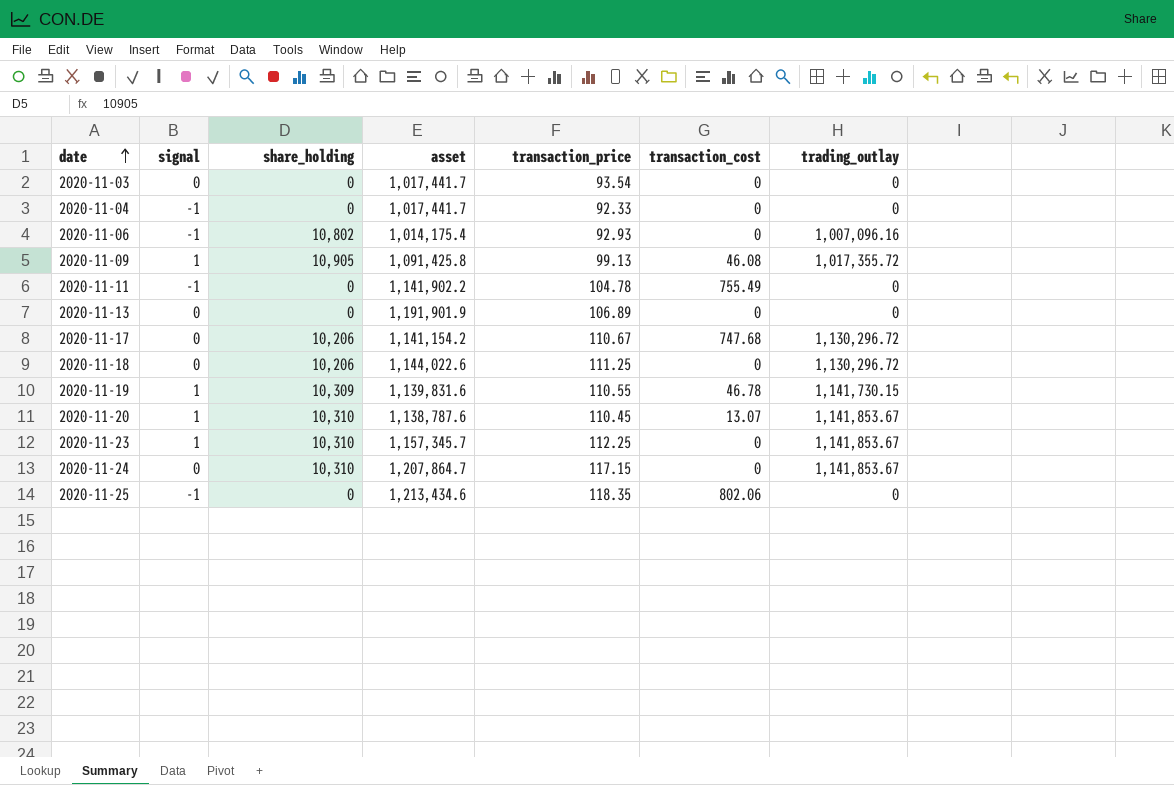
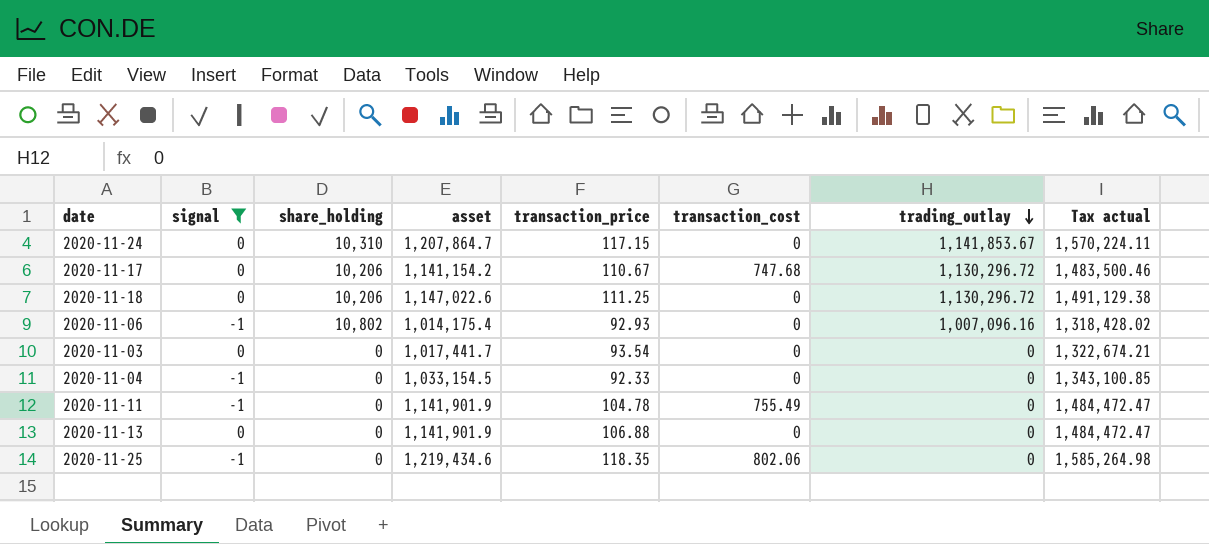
filter: none -> signal != 1
row order: date ascending -> trading_outlay descending
column Tax actual | formula: none -> [asset] * 1.3
2020-11-18 | asset: 1,144,022.6 -> 1,147,022.6
2020-11-04 | asset: 1,017,441.7 -> 1,033,154.5
2020-11-11 | asset: 1,141,902.2 -> 1,141,901.9
2020-11-13 | asset: 1,191,901.9 -> 1,141,901.9
2020-11-13 | transaction_price: 106.89 -> 106.88
2020-11-25 | asset: 1,213,434.6 -> 1,219,434.6

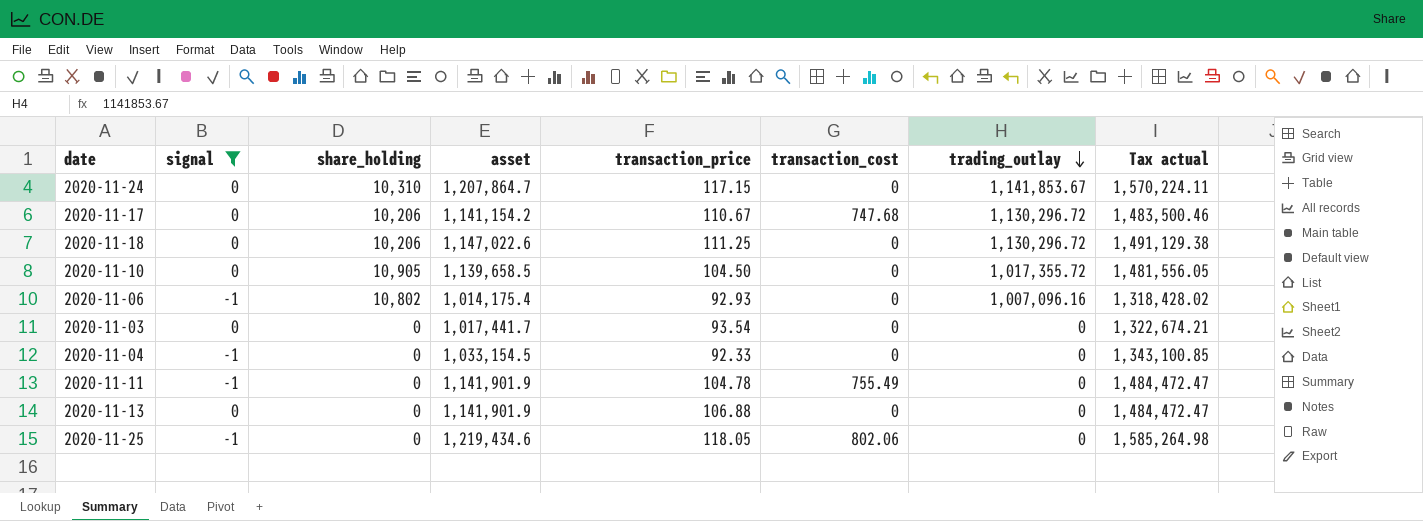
row 2020-11-10: none -> 0 | 10,905 | 1,139,658.5 | 104.50 | 0 | 1,017,355.72 | 1,481,556.05
2020-11-25 | transaction_price: 118.35 -> 118.05

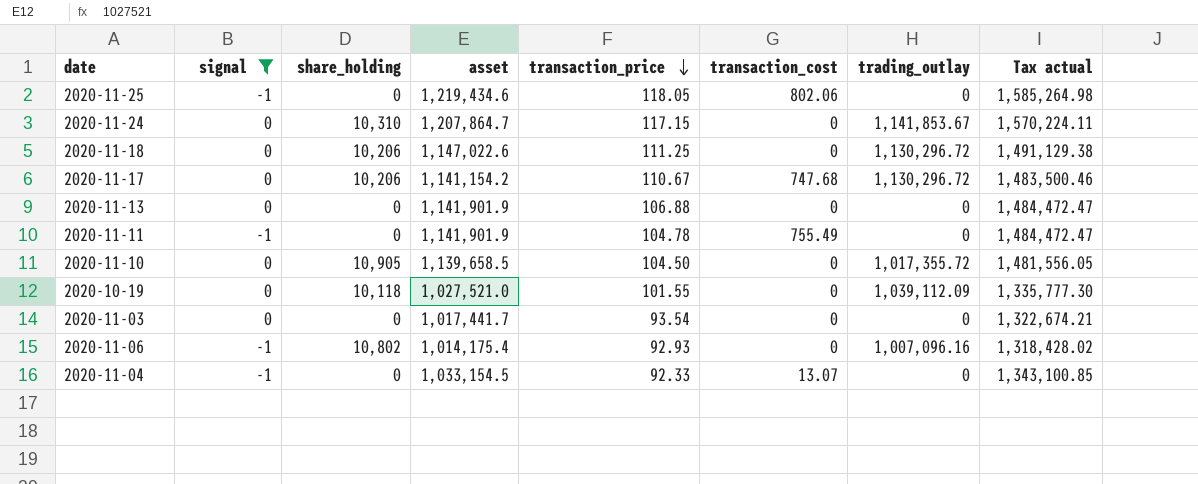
row order: trading_outlay descending -> transaction_price descending
row 2020-10-19: none -> 0 | 10,118 | 1,027,521.0 | 101.55 | 0 | 1,039,112.09 | 1,335,777.30
2020-11-04 | transaction_cost: 0 -> 13.07

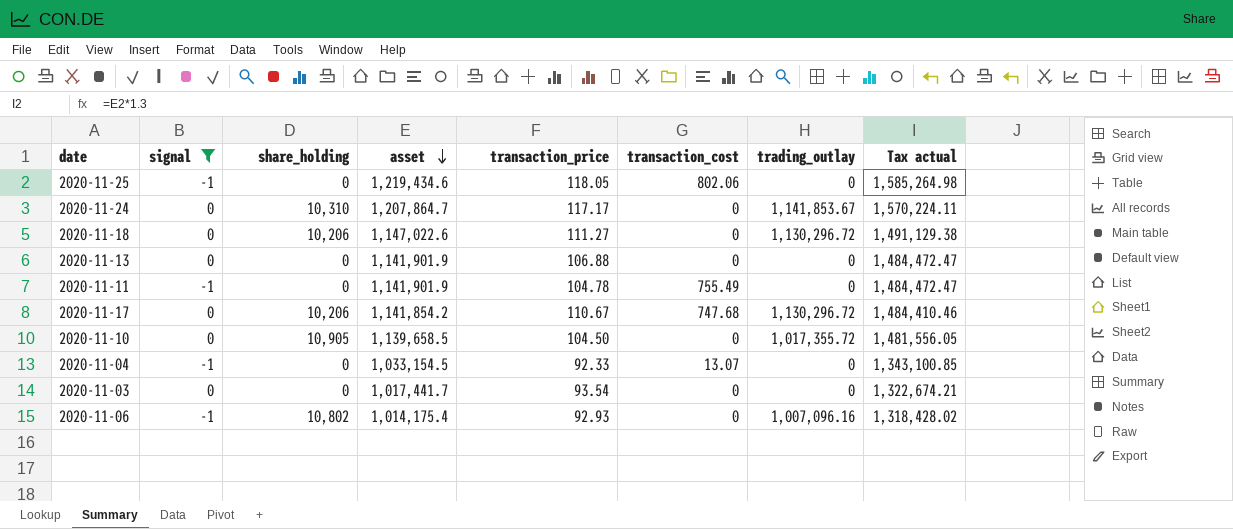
row order: transaction_price descending -> asset descending
row 2020-10-19: 0 | 10,118 | 1,027,521.0 | 101.55 | 0 | 1,039,112.09 | 1,335,777.30 -> none
2020-11-24 | transaction_price: 117.15 -> 117.17
2020-11-18 | transaction_price: 111.25 -> 111.27
2020-11-17 | asset: 1,141,154.2 -> 1,141,854.2
2020-11-17 | Tax actual: 1,483,500.46 -> 1,484,410.46

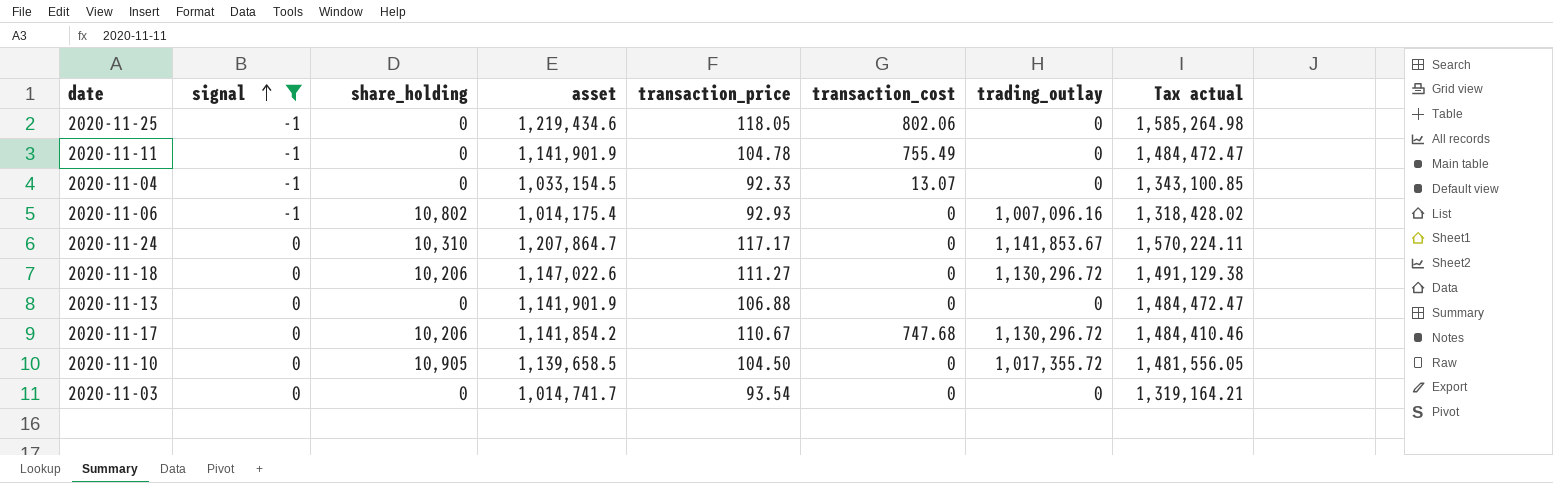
row order: asset descending -> signal ascending
2020-11-03 | asset: 1,017,441.7 -> 1,014,741.7
2020-11-03 | Tax actual: 1,322,674.21 -> 1,319,164.21

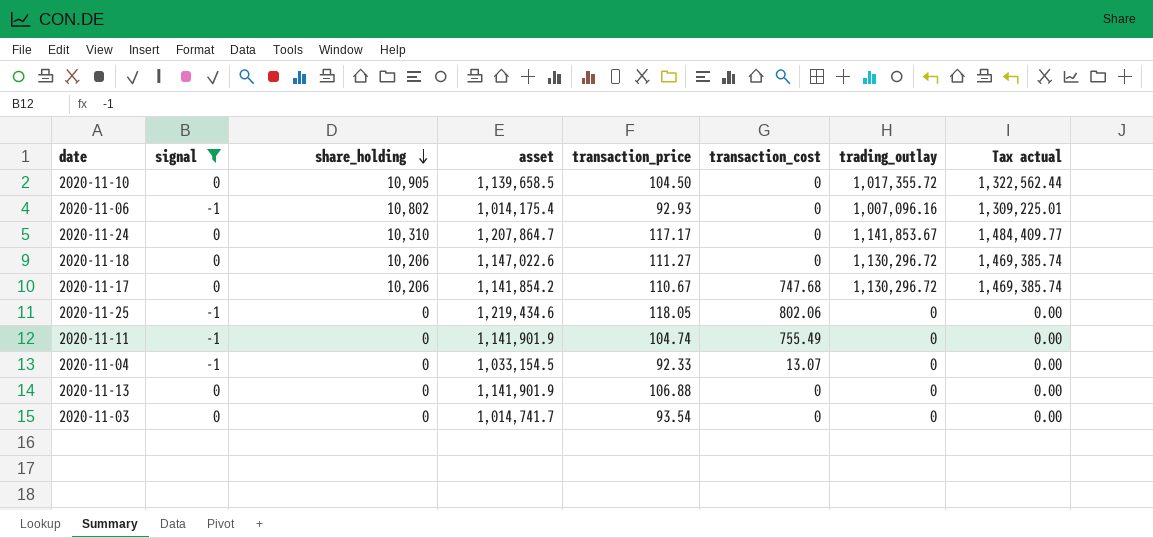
row order: signal ascending -> share_holding descending
column Tax actual | formula: [asset] * 1.3 -> [trading_outlay] * 1.3
2020-11-11 | transaction_price: 104.78 -> 104.74

